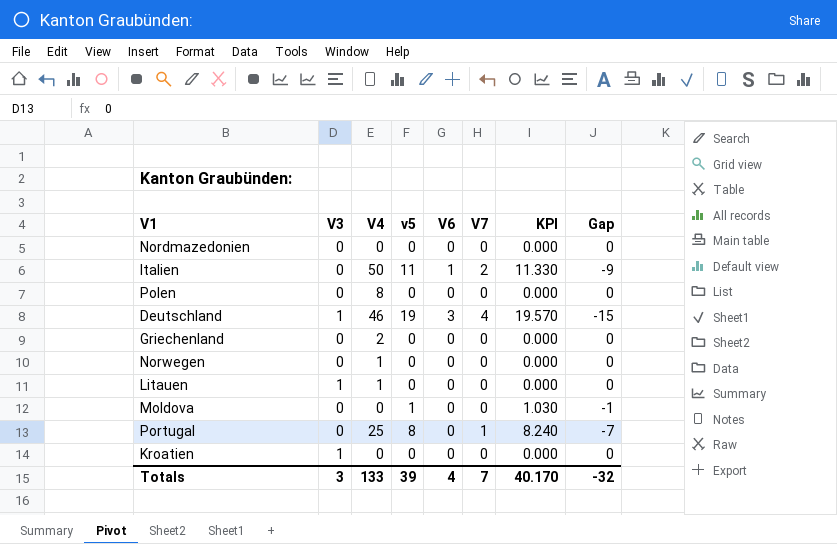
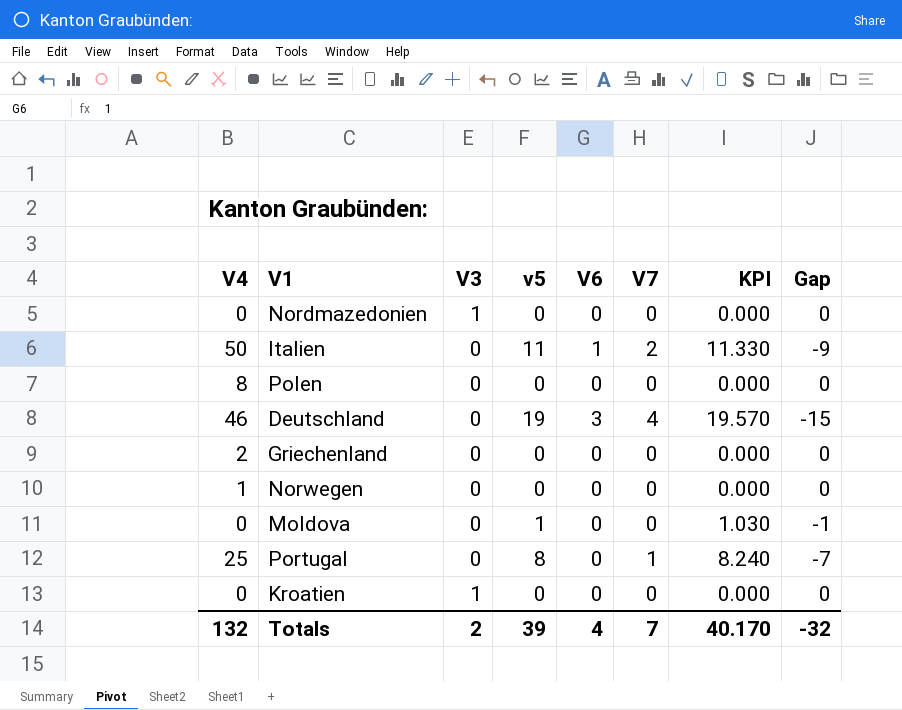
column V4 | position: 3 -> 1
row Litauen: 1 | 1 | 0 | 0 | 0 | 0.000 | 0 -> none
Nordmazedonien | V3: 0 -> 1
Deutschland | V3: 1 -> 0
Totals | V4: 133 -> 132
Totals | V3: 3 -> 2

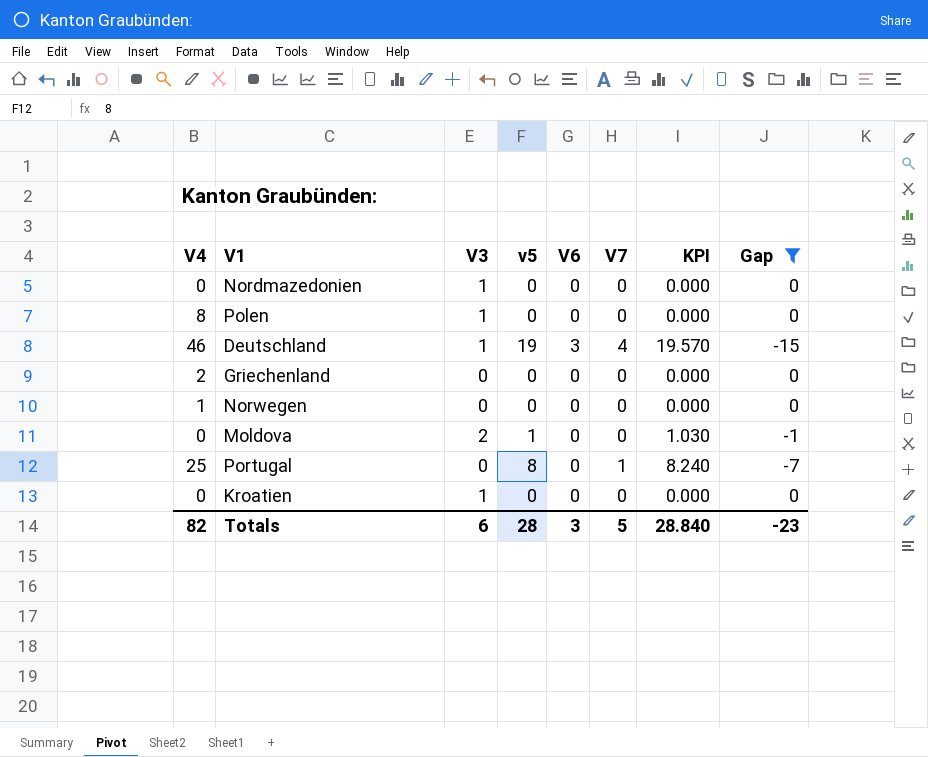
filter: none -> Gap != -9
Polen | V3: 0 -> 1
Deutschland | V3: 0 -> 1
Moldova | V3: 0 -> 2
Totals | V4: 132 -> 82
Totals | V3: 2 -> 6
Totals | v5: 39 -> 28
Totals | V6: 4 -> 3
Totals | V7: 7 -> 5
Totals | KPI: 40.170 -> 28.840
Totals | Gap: -32 -> -23

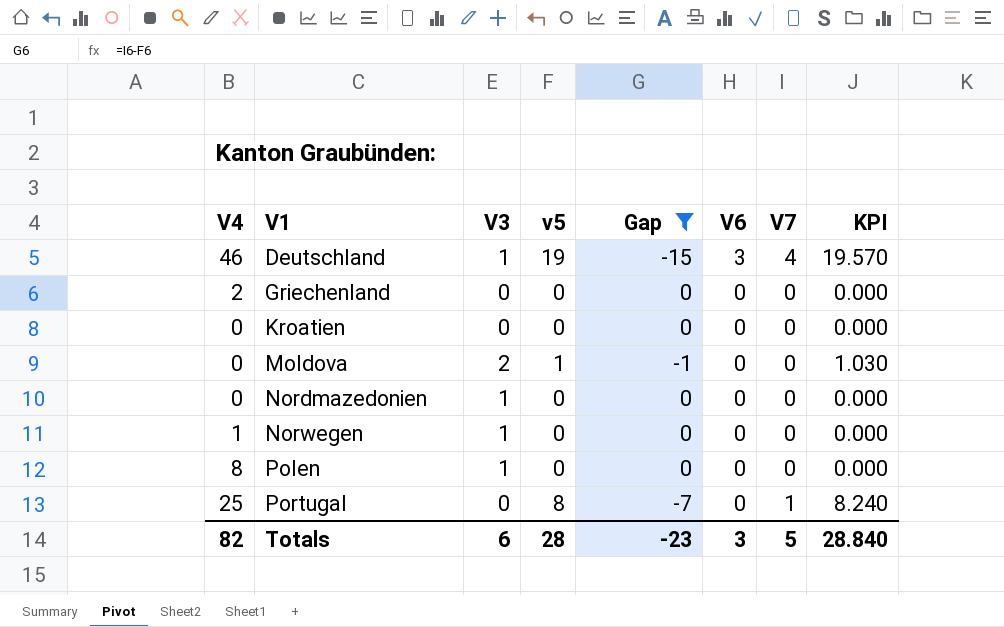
row order: none -> V1 ascending
column Gap | position: 8 -> 5
Kroatien | V3: 1 -> 0
Norwegen | V3: 0 -> 1

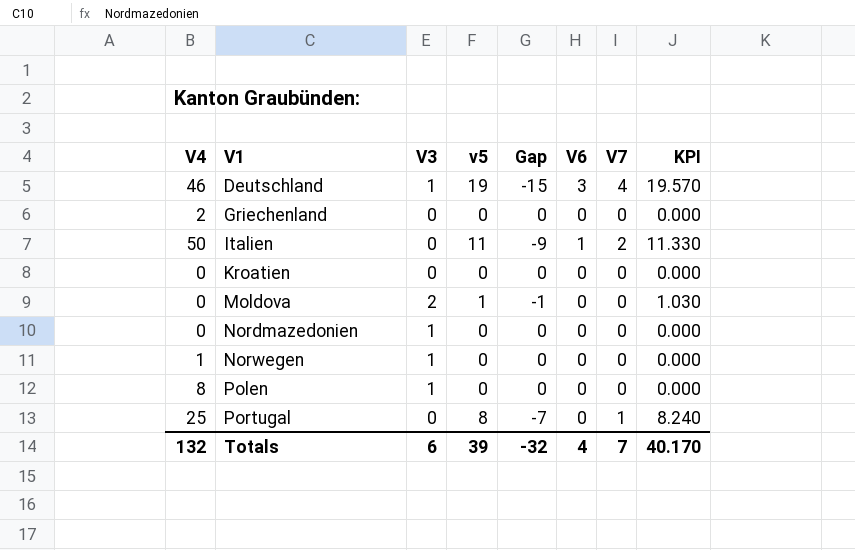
filter: Gap != -9 -> none
Totals | V4: 82 -> 132
Totals | v5: 28 -> 39
Totals | Gap: -23 -> -32
Totals | V6: 3 -> 4
Totals | V7: 5 -> 7
Totals | KPI: 28.840 -> 40.170

